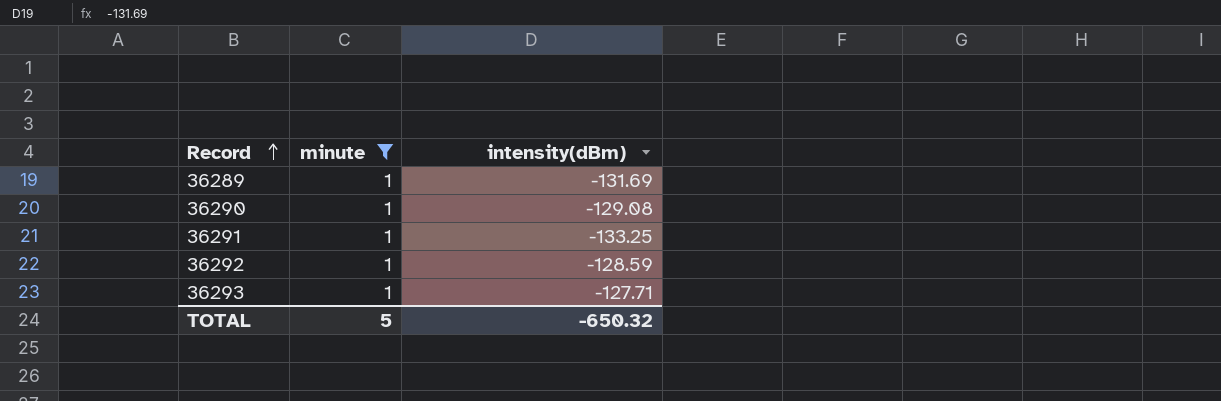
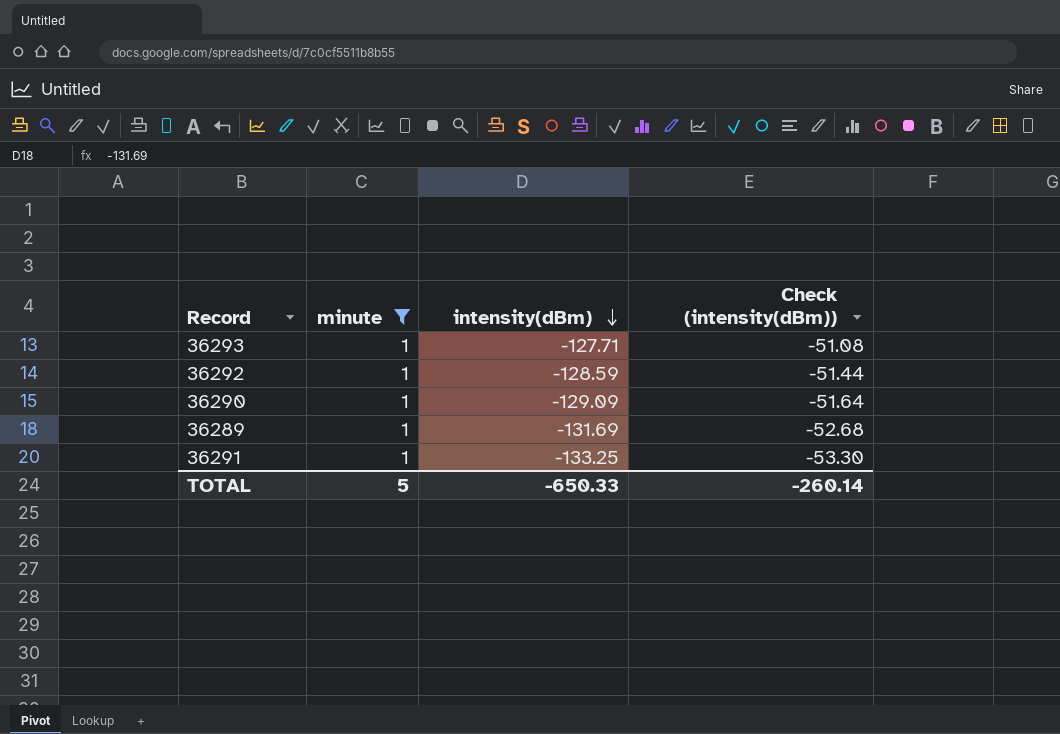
row order: Record ascending -> intensity(dBm) descending
column Check (intensity(dBm)) | formula: none -> [intensity(dBm)] * 0.4
36290 | intensity(dBm): -129.08 -> -129.09
TOTAL | intensity(dBm): -650.32 -> -650.33

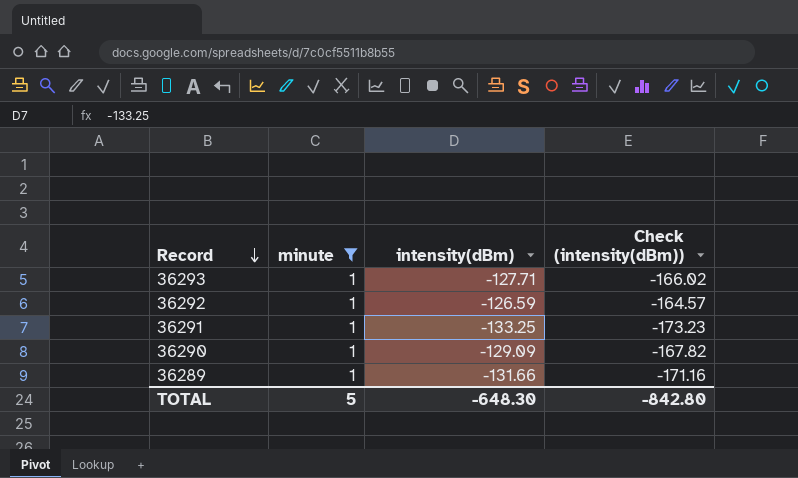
row order: intensity(dBm) descending -> Record descending
column Check (intensity(dBm)) | formula: [intensity(dBm)] * 0.4 -> [intensity(dBm)] * 1.3
36292 | intensity(dBm): -128.59 -> -126.59
36289 | intensity(dBm): -131.69 -> -131.66
TOTAL | intensity(dBm): -650.33 -> -648.30
TOTAL | Check (intensity(dBm)): -260.14 -> -842.80

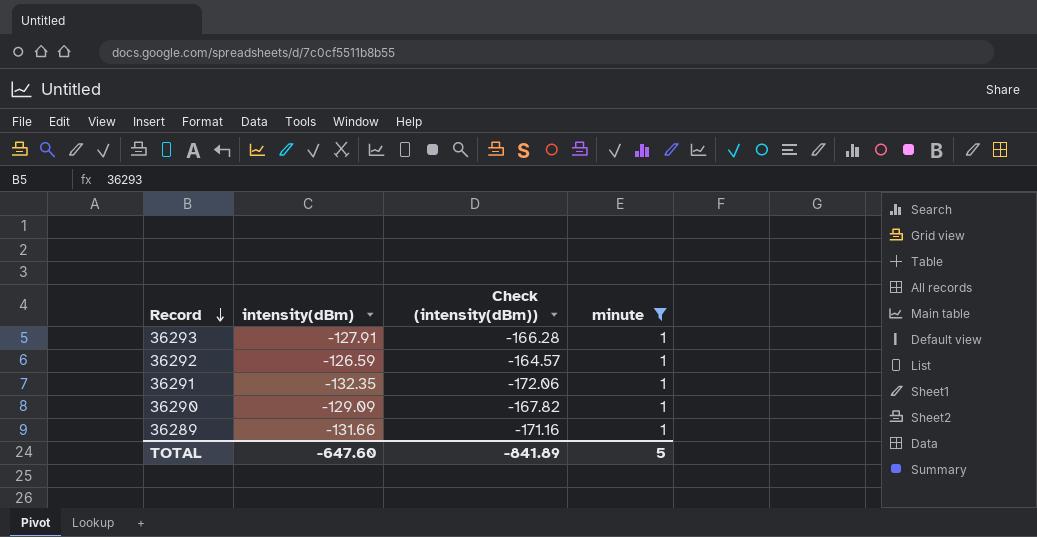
column minute | position: 2 -> 4
36293 | intensity(dBm): -127.71 -> -127.91
36293 | Check (intensity(dBm)): -166.02 -> -166.28
36291 | intensity(dBm): -133.25 -> -132.35
36291 | Check (intensity(dBm)): -173.23 -> -172.06
TOTAL | intensity(dBm): -648.30 -> -647.60
TOTAL | Check (intensity(dBm)): -842.80 -> -841.89

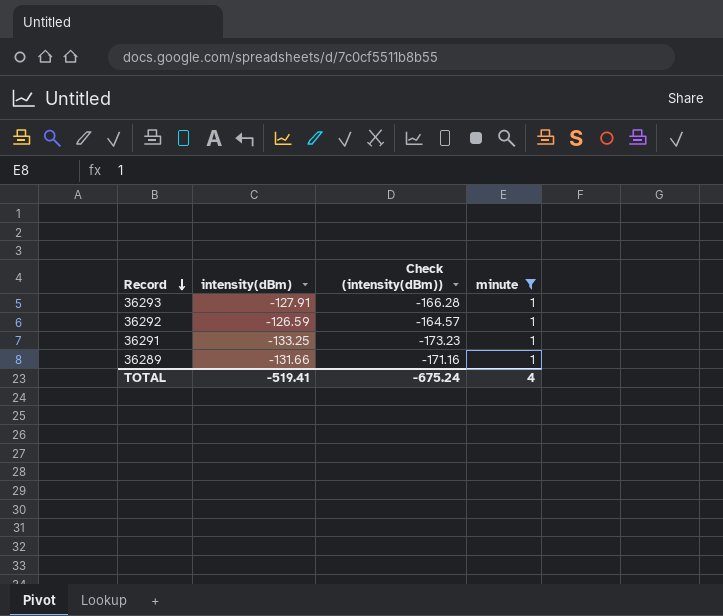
row 36290: -129.09 | -167.82 | 1 -> none
36291 | intensity(dBm): -132.35 -> -133.25
36291 | Check (intensity(dBm)): -172.06 -> -173.23
TOTAL | intensity(dBm): -647.60 -> -519.41
TOTAL | Check (intensity(dBm)): -841.89 -> -675.24
TOTAL | minute: 5 -> 4

